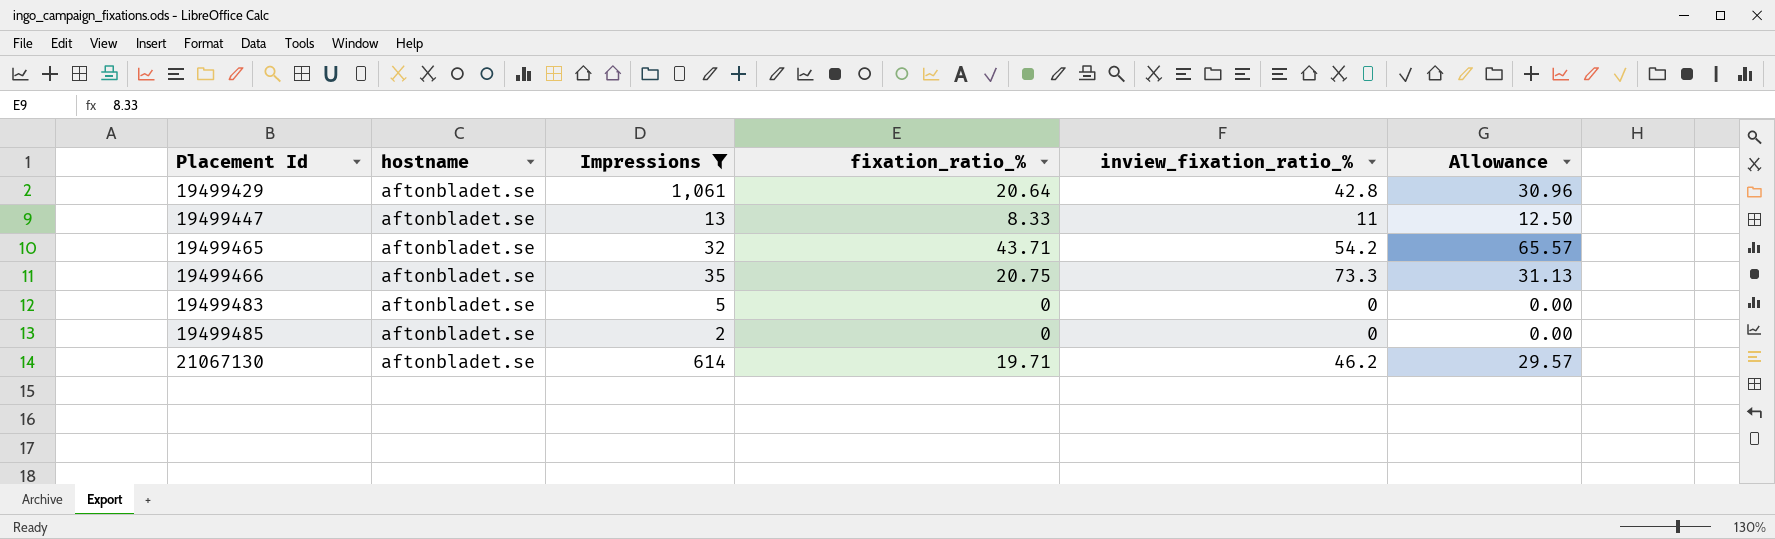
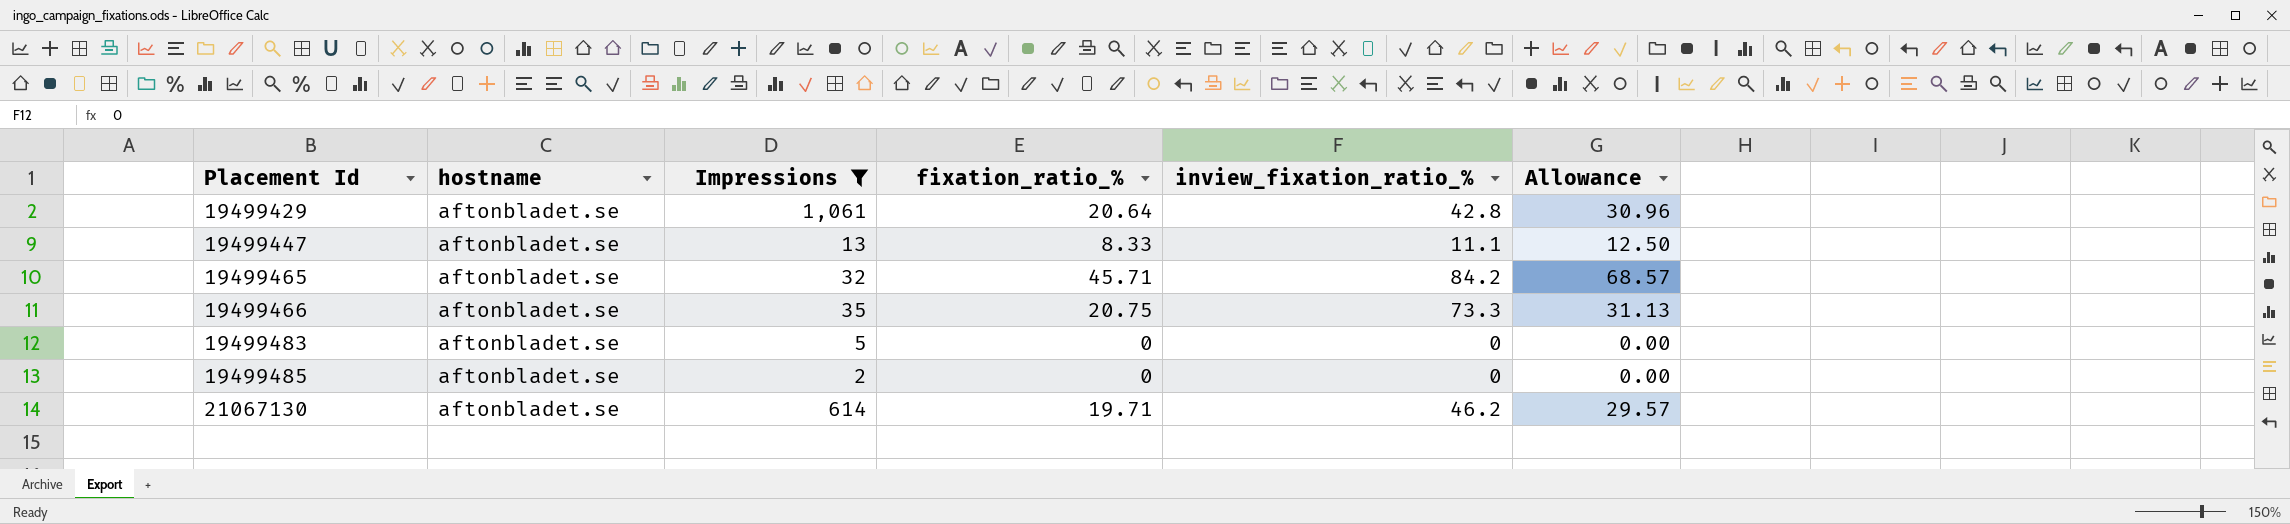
19499447 | inview_fixation_ratio_%: 11 -> 11.1
19499465 | fixation_ratio_%: 43.71 -> 45.71
19499465 | inview_fixation_ratio_%: 54.2 -> 84.2
19499465 | Allowance: 65.57 -> 68.57

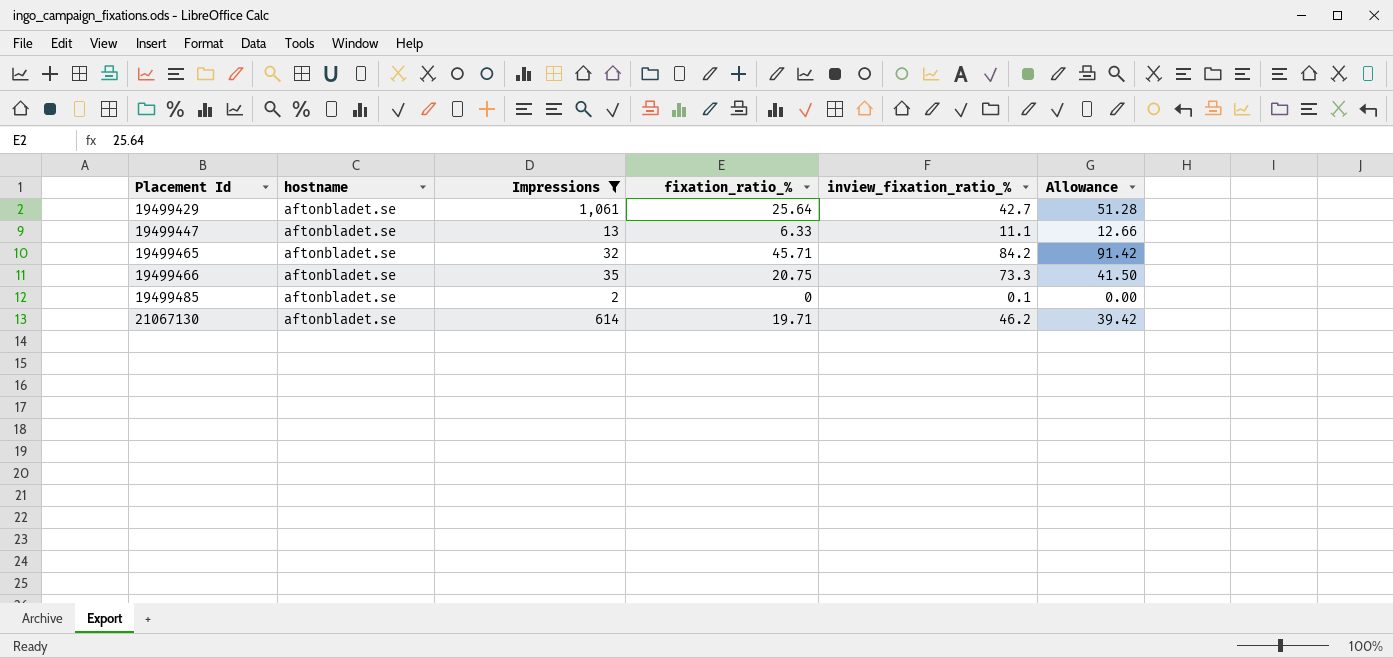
column Allowance | formula: [fixation_ratio_%] * 1.5 -> [fixation_ratio_%] * 2
row 19499483: aftonbladet.se | 5 | 0 | 0 | 0.00 -> none
19499429 | fixation_ratio_%: 20.64 -> 25.64
19499429 | inview_fixation_ratio_%: 42.8 -> 42.7
19499447 | fixation_ratio_%: 8.33 -> 6.33
19499485 | inview_fixation_ratio_%: 0 -> 0.1

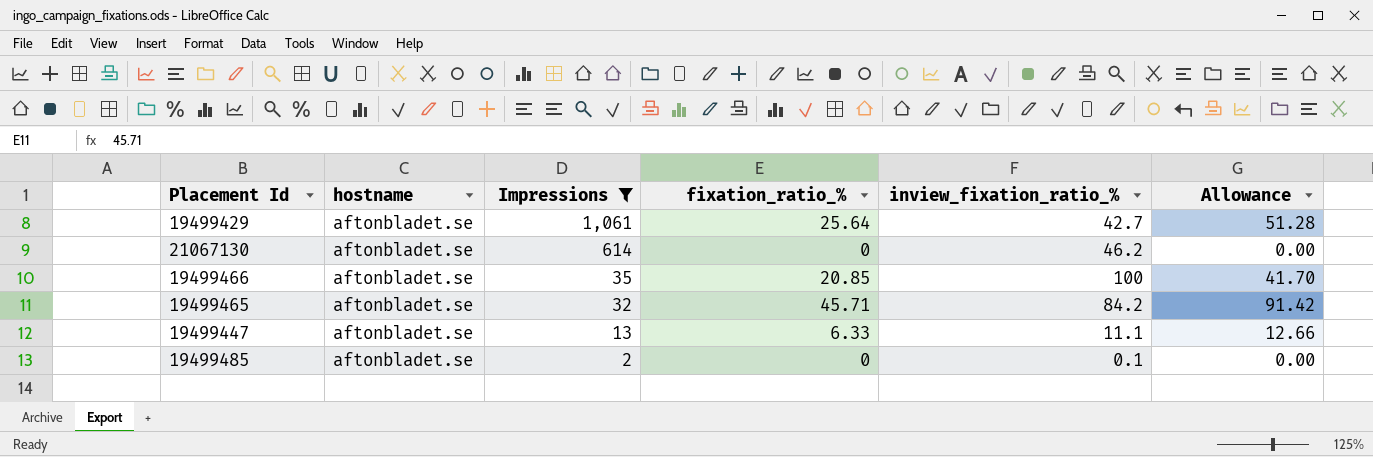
row order: Placement Id ascending -> Impressions descending
21067130 | fixation_ratio_%: 19.71 -> 0
21067130 | Allowance: 39.42 -> 0.00
19499466 | fixation_ratio_%: 20.75 -> 20.85
19499466 | inview_fixation_ratio_%: 73.3 -> 100
19499466 | Allowance: 41.50 -> 41.70

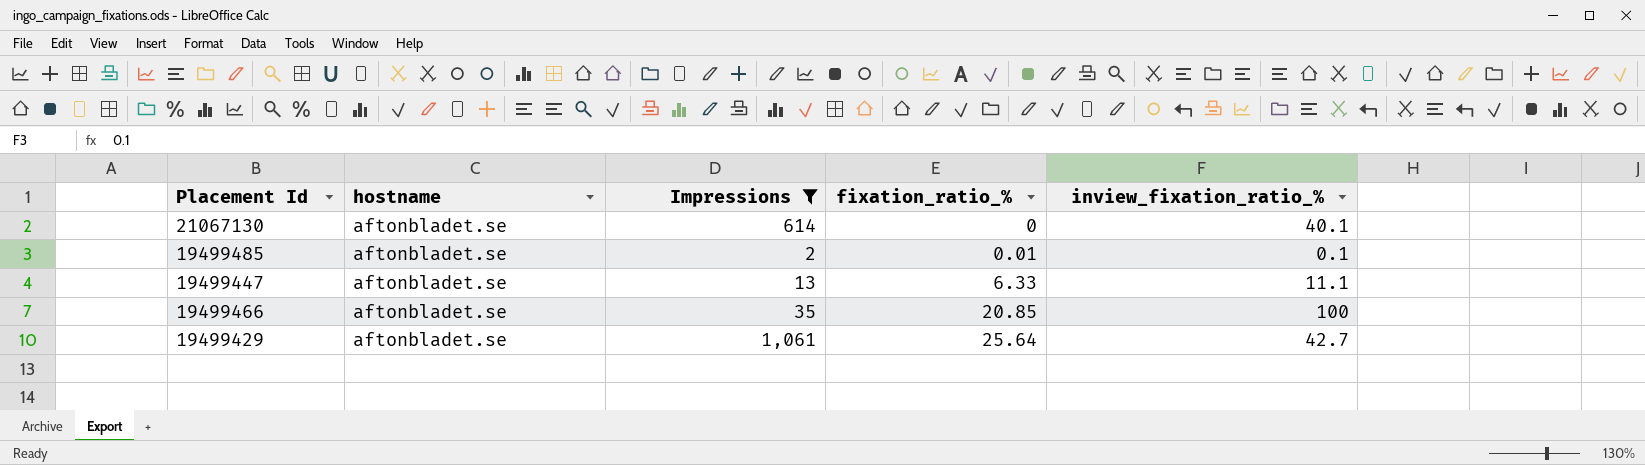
row order: Impressions descending -> fixation_ratio_% ascending
column Allowance | formula: [fixation_ratio_%] * 2 -> none
row 19499465: aftonbladet.se | 32 | 45.71 | 84.2 | 91.42 -> none
21067130 | inview_fixation_ratio_%: 46.2 -> 40.1
19499485 | fixation_ratio_%: 0 -> 0.01

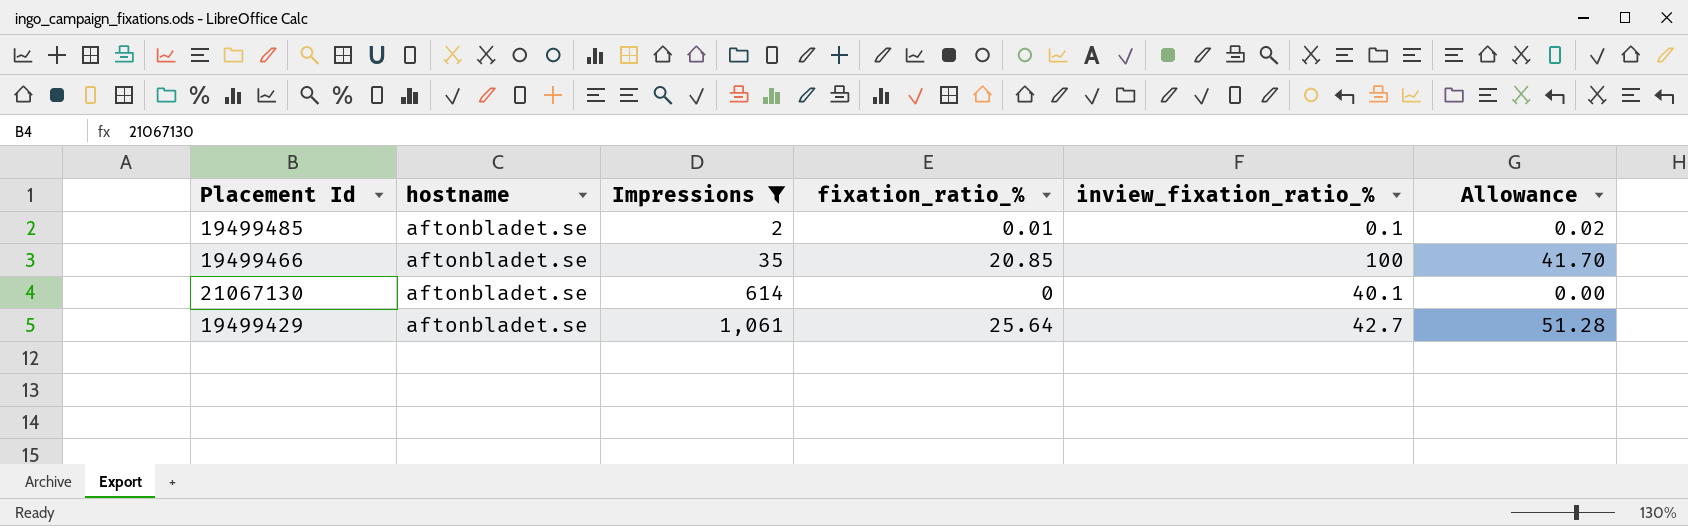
row order: fixation_ratio_% ascending -> Impressions ascending
column Allowance | formula: none -> [fixation_ratio_%] * 2
row 19499447: aftonbladet.se | 13 | 6.33 | 11.1 -> none

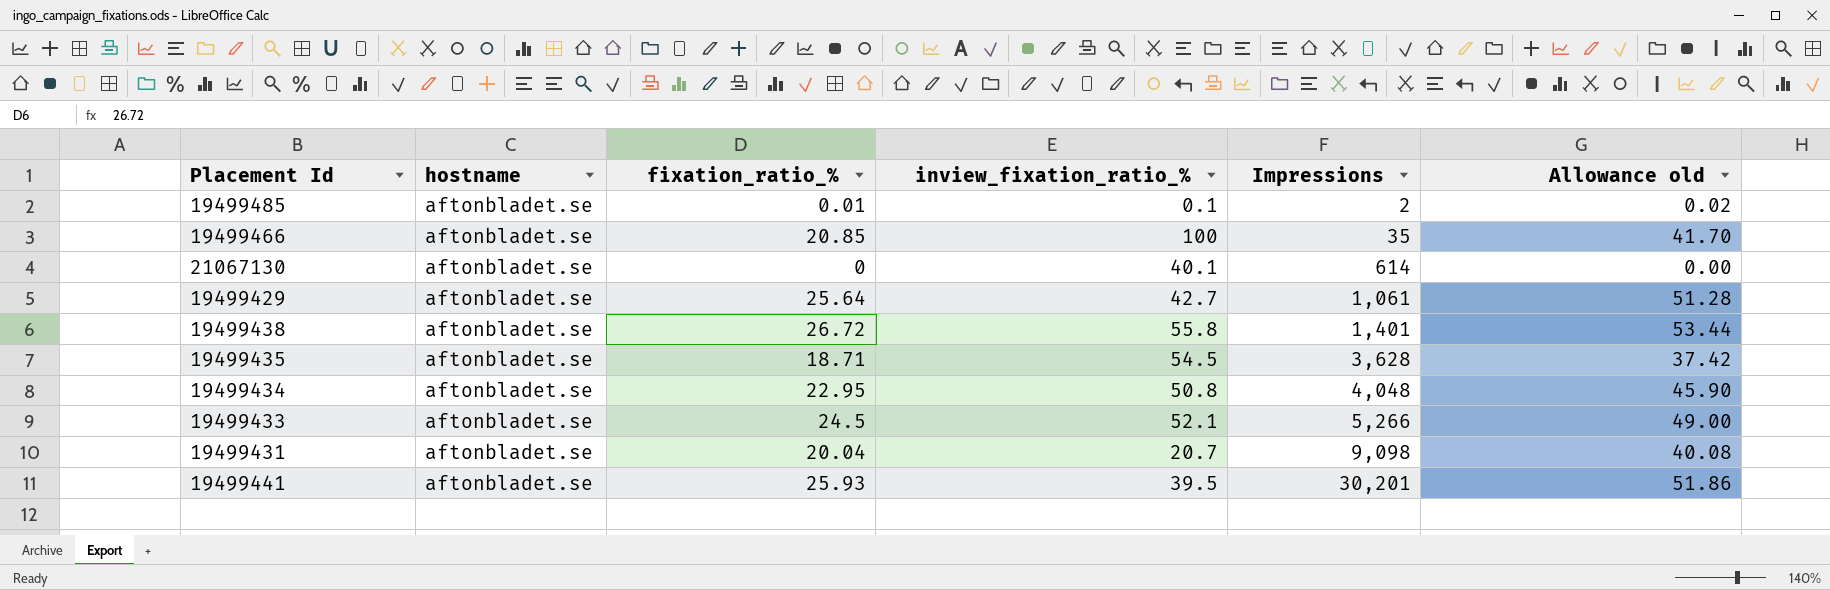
filter: Impressions <= 1,061 -> none
column Impressions | position: 3 -> 5
column name: Allowance -> Allowance old

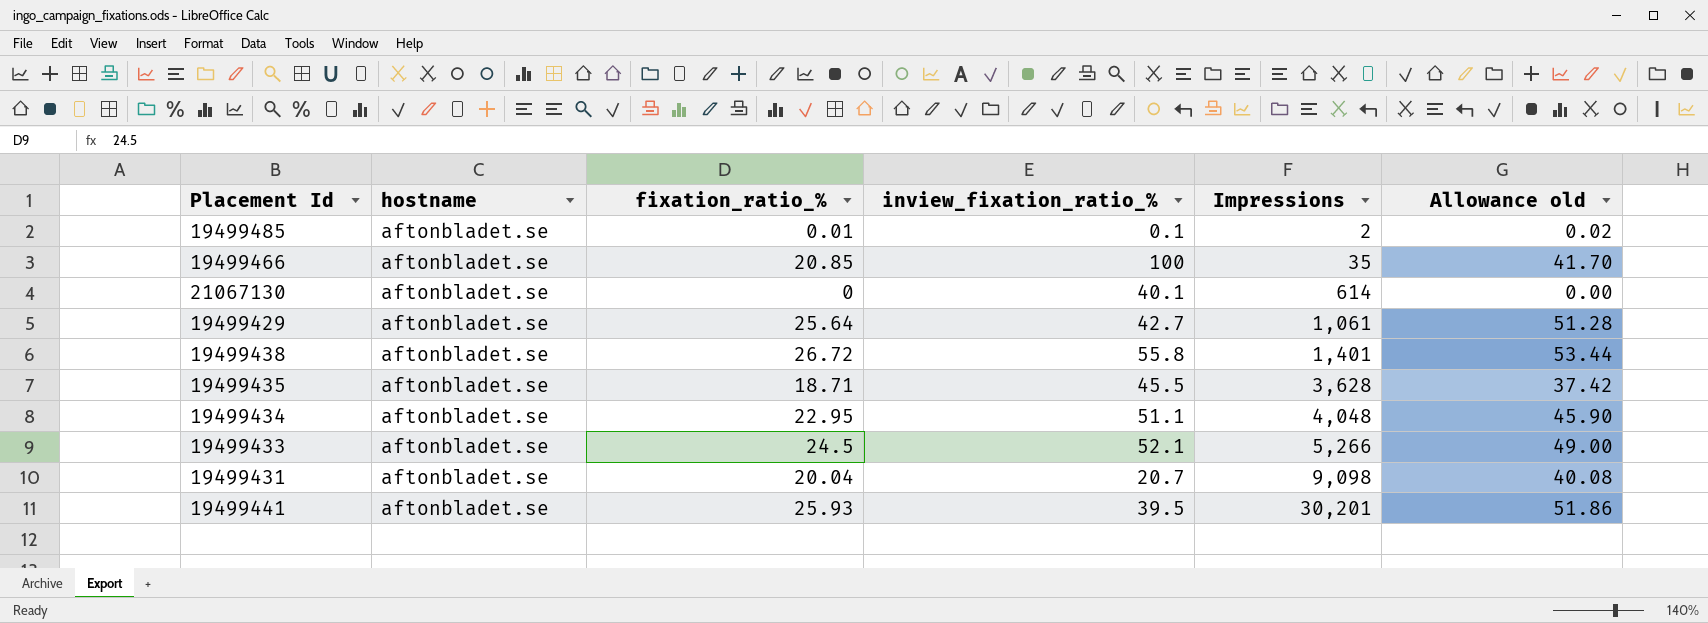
19499435 | inview_fixation_ratio_%: 54.5 -> 45.5
19499434 | inview_fixation_ratio_%: 50.8 -> 51.1

